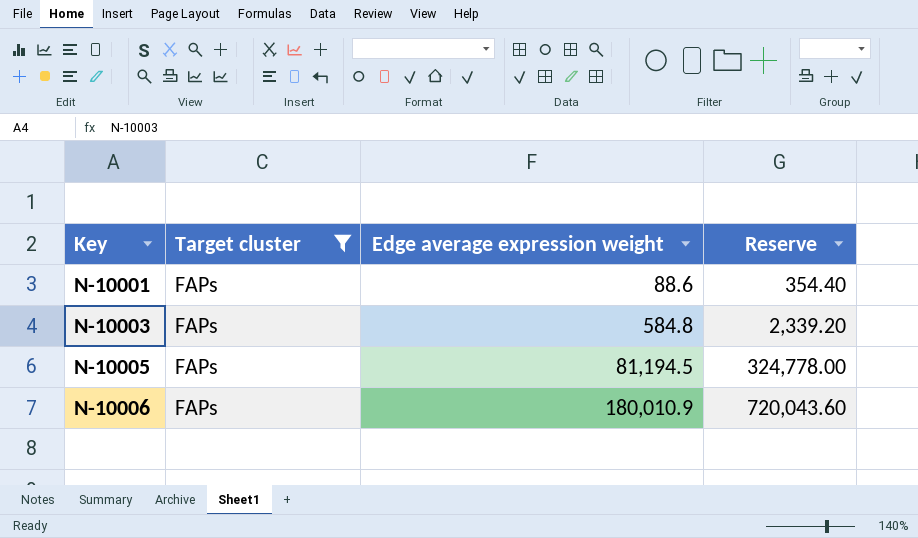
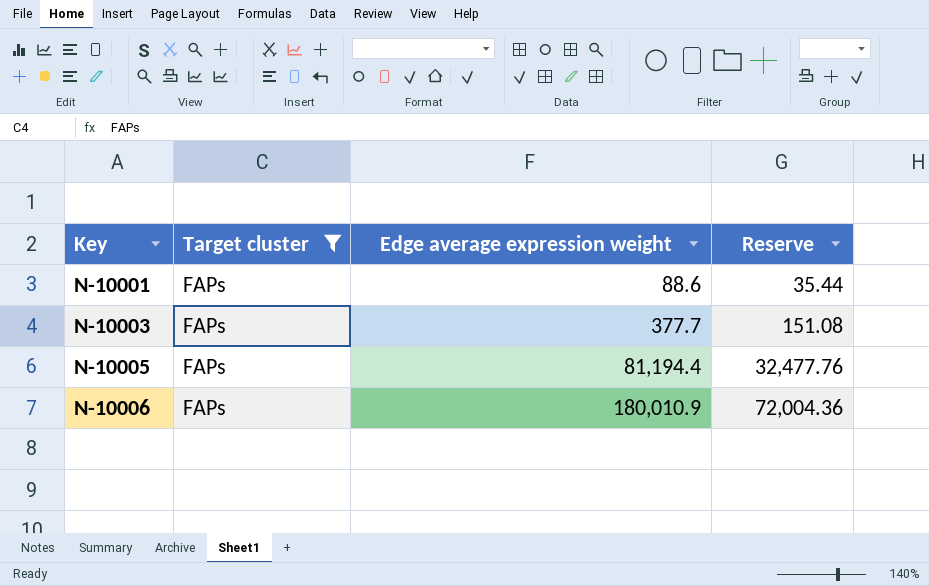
column Reserve | formula: [Edge average expression weight] * 4 -> [Edge average expression weight] * 0.4
N-10003 | Edge average expression weight: 584.8 -> 377.7
N-10005 | Edge average expression weight: 81,194.5 -> 81,194.4

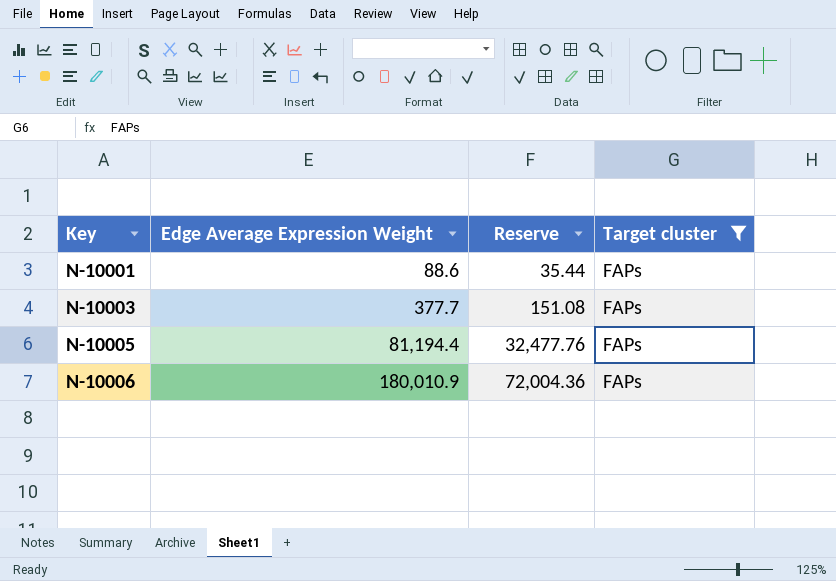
column name: Edge average expression weight -> Edge Average Expression Weight
column Target cluster | position: 2 -> 4

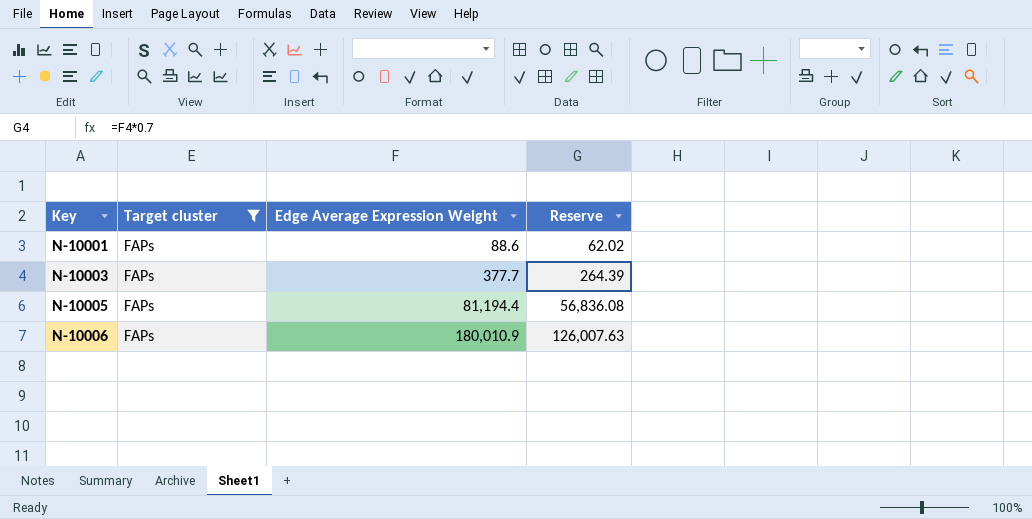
column Target cluster | position: 4 -> 2
column Reserve | formula: [Edge Average Expression Weight] * 0.4 -> [Edge Average Expression Weight] * 0.7

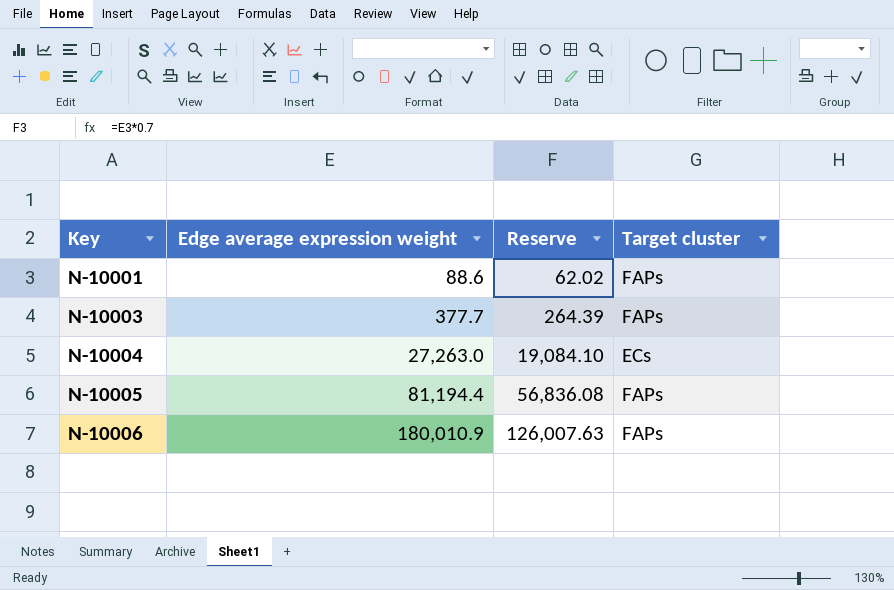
filter: Target cluster = FAPs -> none
column name: Edge Average Expression Weight -> Edge average expression weight
column Target cluster | position: 2 -> 4

